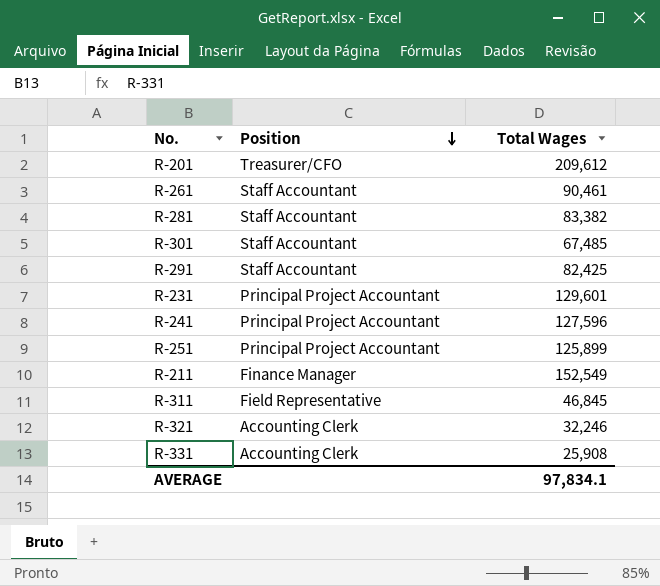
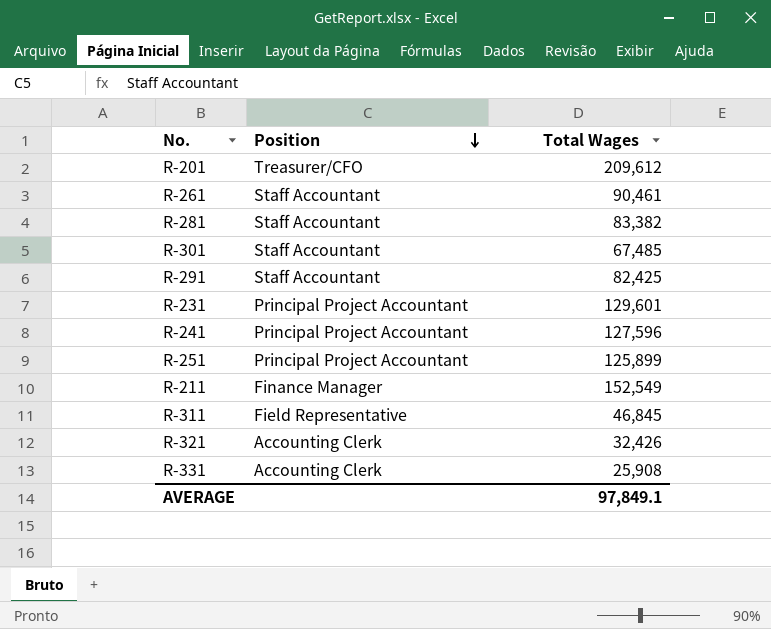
R-321 | Total Wages: 32,246 -> 32,426
AVERAGE | Total Wages: 97,834.1 -> 97,849.1

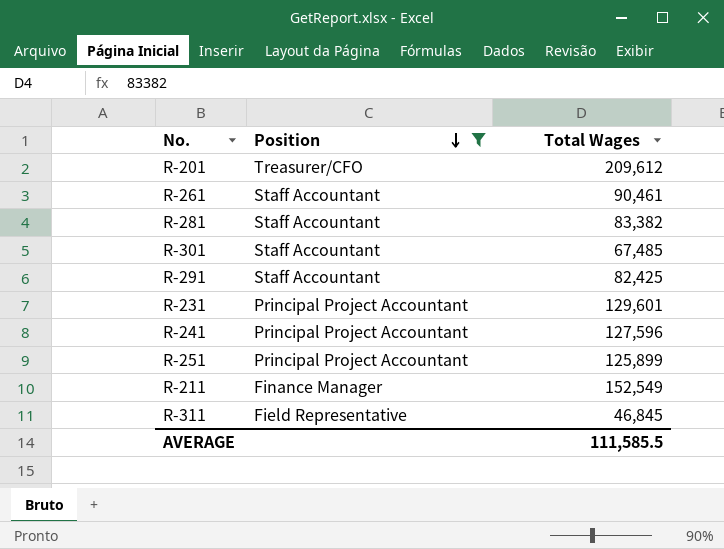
filter: none -> Position != Accounting Clerk
AVERAGE | Total Wages: 97,849.1 -> 111,585.5

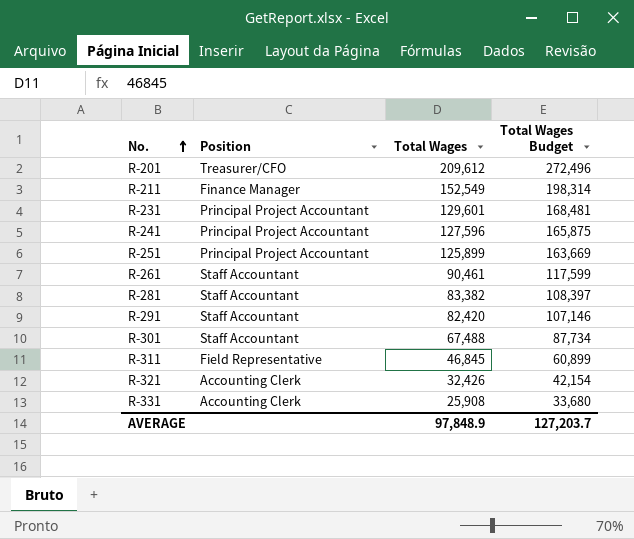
filter: Position != Accounting Clerk -> none
row order: Position descending -> No. ascending
column Total Wages Budget | formula: none -> [Total Wages] * 1.3
R-291 | Total Wages: 82,425 -> 82,420
R-301 | Total Wages: 67,485 -> 67,488
AVERAGE | Total Wages: 111,585.5 -> 97,848.9

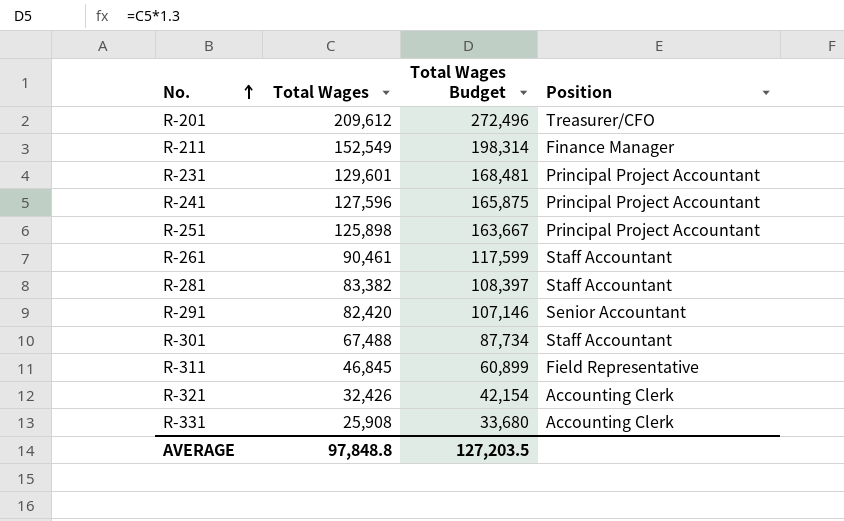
column Position | position: 2 -> 4
R-251 | Total Wages: 125,899 -> 125,898
R-251 | Total Wages Budget: 163,669 -> 163,667
R-291 | Position: Staff Accountant -> Senior Accountant
AVERAGE | Total Wages: 97,848.9 -> 97,848.8
AVERAGE | Total Wages Budget: 127,203.7 -> 127,203.5

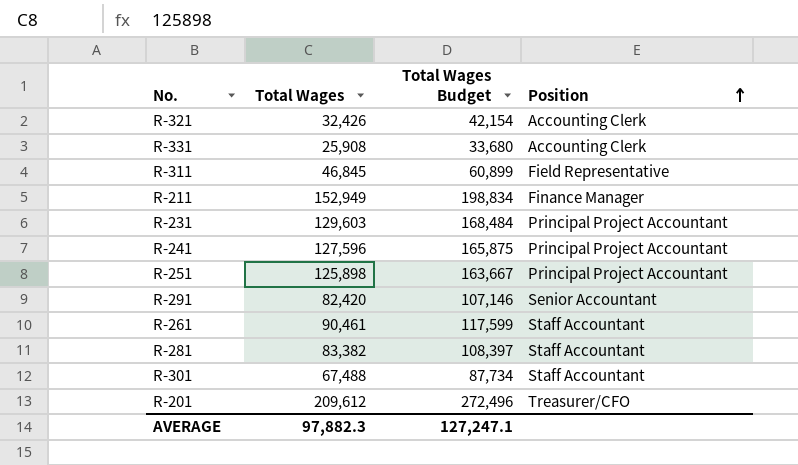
row order: No. ascending -> Position ascending
R-211 | Total Wages: 152,549 -> 152,949
R-211 | Total Wages Budget: 198,314 -> 198,834
R-231 | Total Wages: 129,601 -> 129,603
R-231 | Total Wages Budget: 168,481 -> 168,484
AVERAGE | Total Wages: 97,848.8 -> 97,882.3
AVERAGE | Total Wages Budget: 127,203.5 -> 127,247.1

